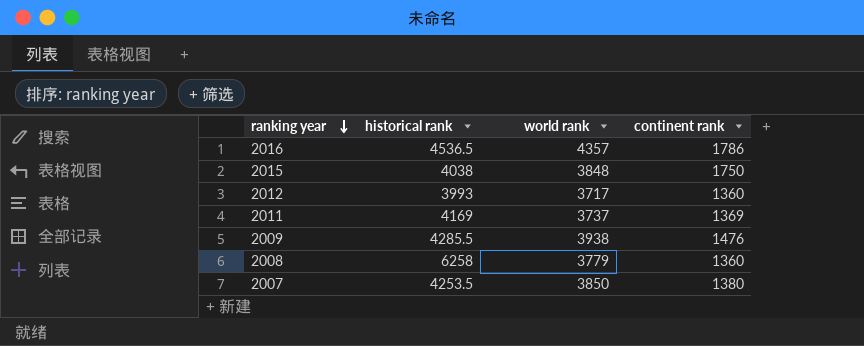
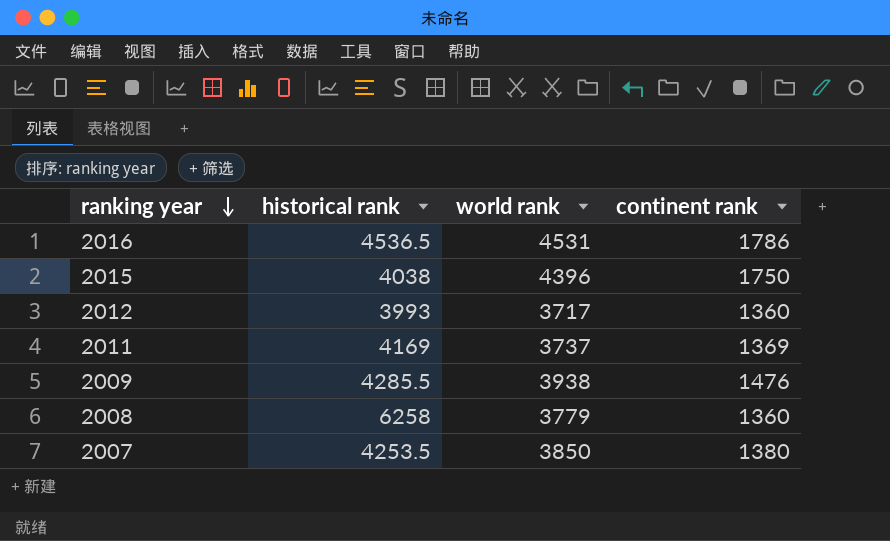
2016 | world rank: 4357 -> 4531
2015 | world rank: 3848 -> 4396

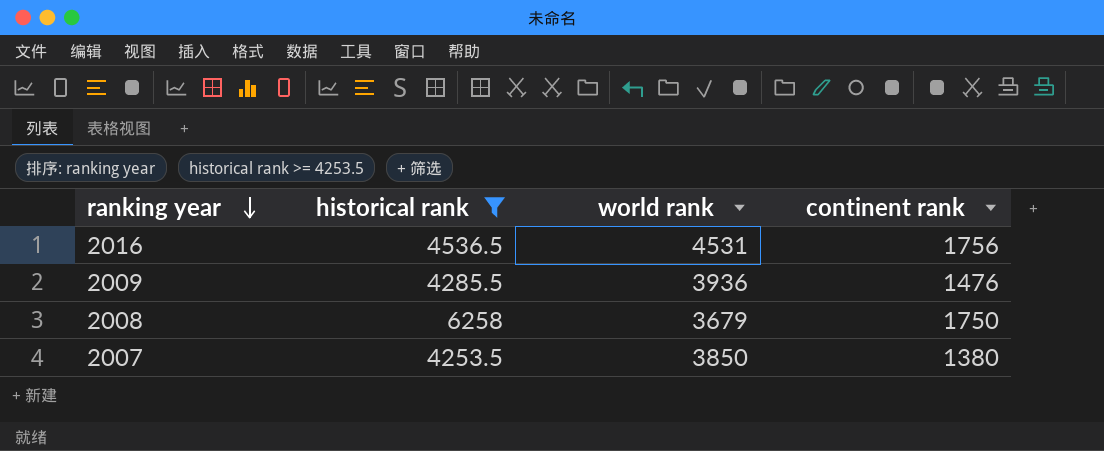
filter: none -> historical rank >= 4253.5
2016 | continent rank: 1786 -> 1756
2009 | world rank: 3938 -> 3936
2008 | world rank: 3779 -> 3679
2008 | continent rank: 1360 -> 1750

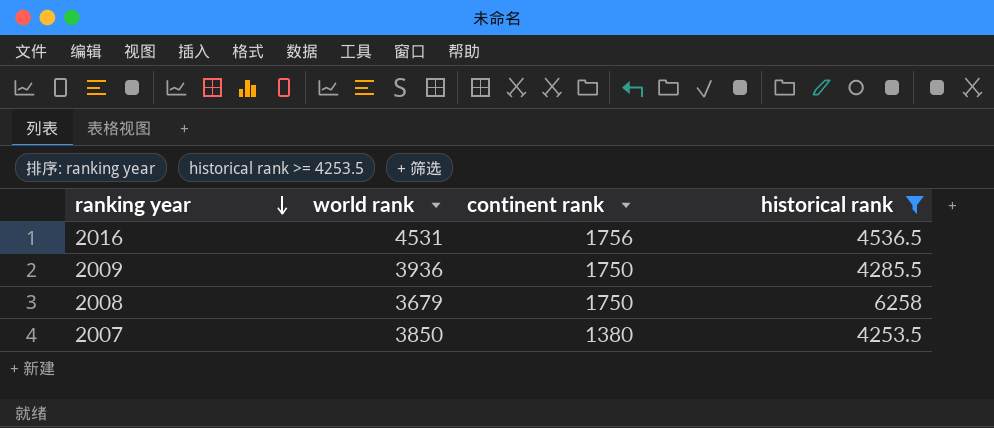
column historical rank | position: 2 -> 4
2009 | continent rank: 1476 -> 1750

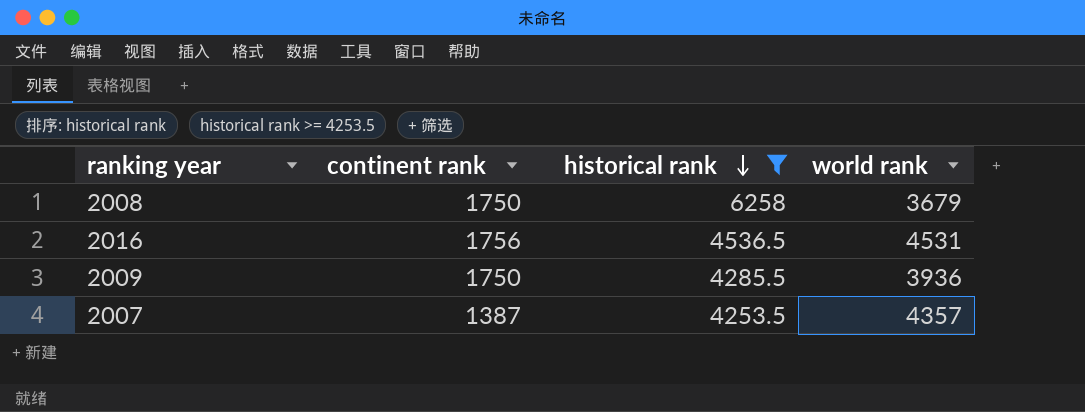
row order: ranking year descending -> historical rank descending
column world rank | position: 2 -> 4
2007 | continent rank: 1380 -> 1387
2007 | world rank: 3850 -> 4357

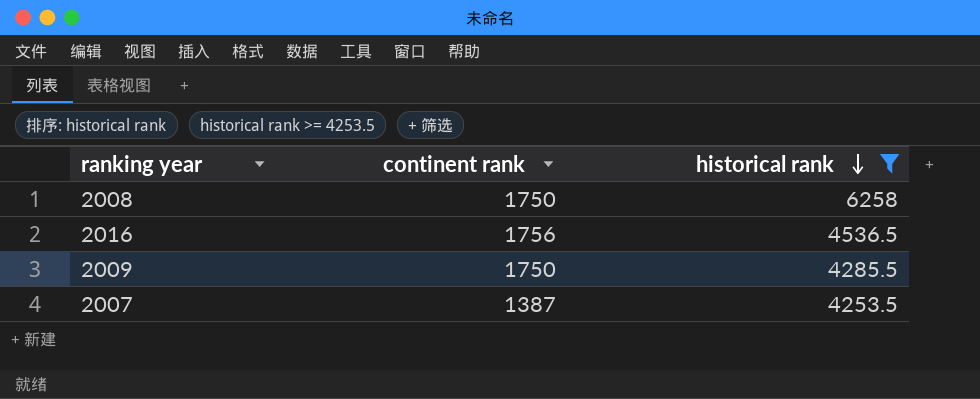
column world rank | position: 4 -> none

